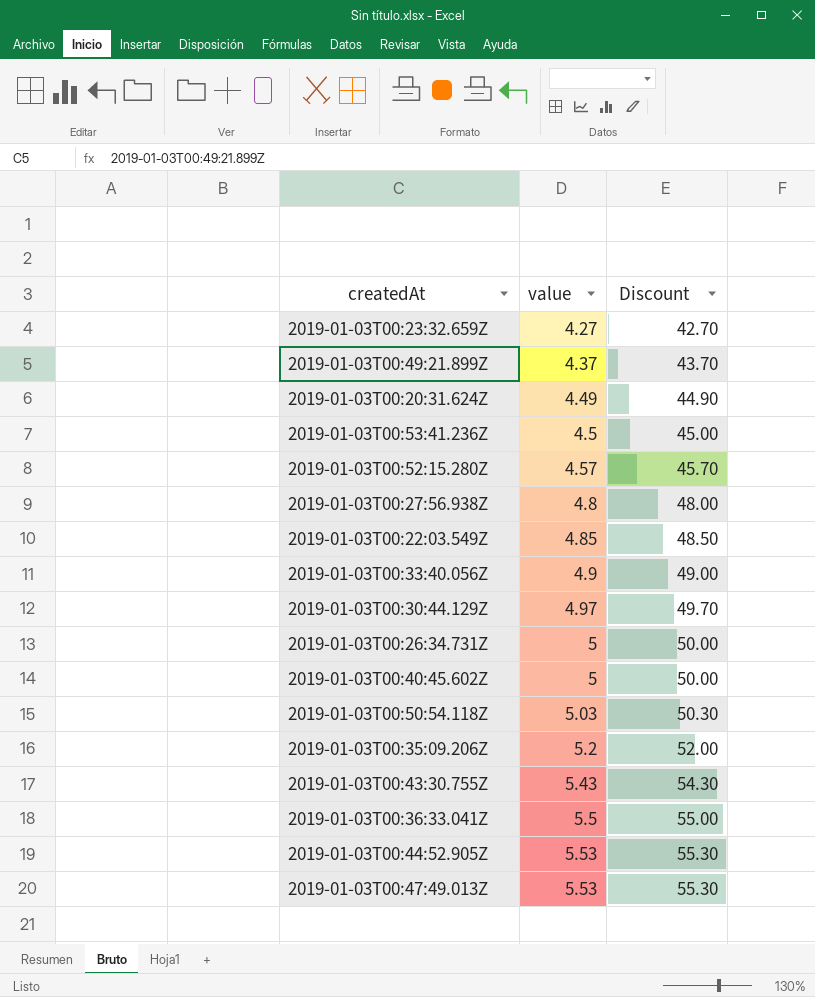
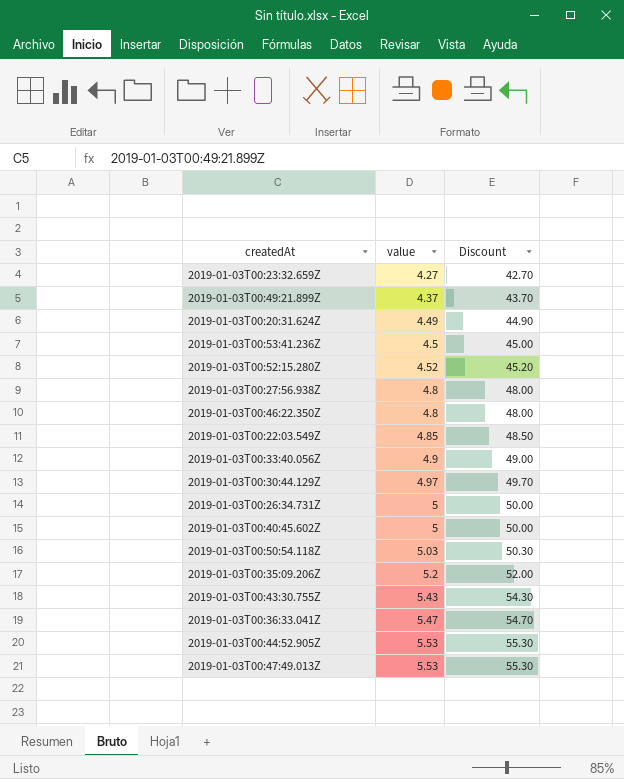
2019-01-03T00:52:15.280Z | value: 4.57 -> 4.52
2019-01-03T00:52:15.280Z | Discount: 45.70 -> 45.20
row 2019-01-03T00:46:22.350Z: none -> 4.8 | 48.00
2019-01-03T00:36:33.041Z | value: 5.5 -> 5.47
2019-01-03T00:36:33.041Z | Discount: 55.00 -> 54.70

